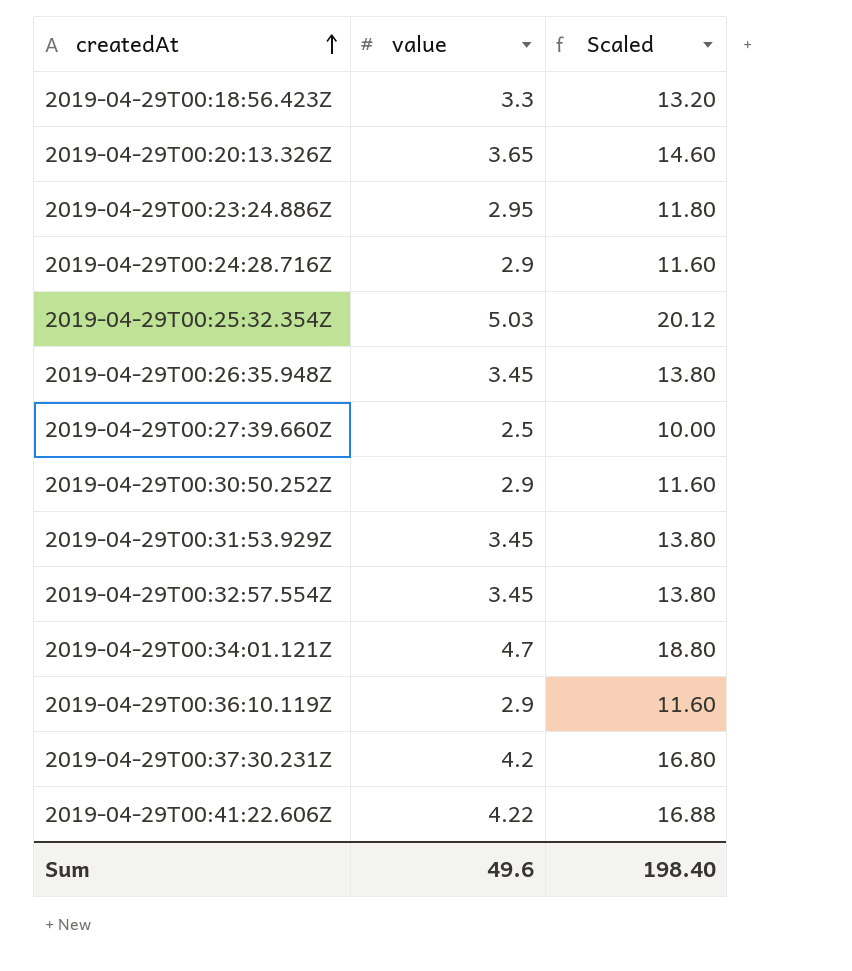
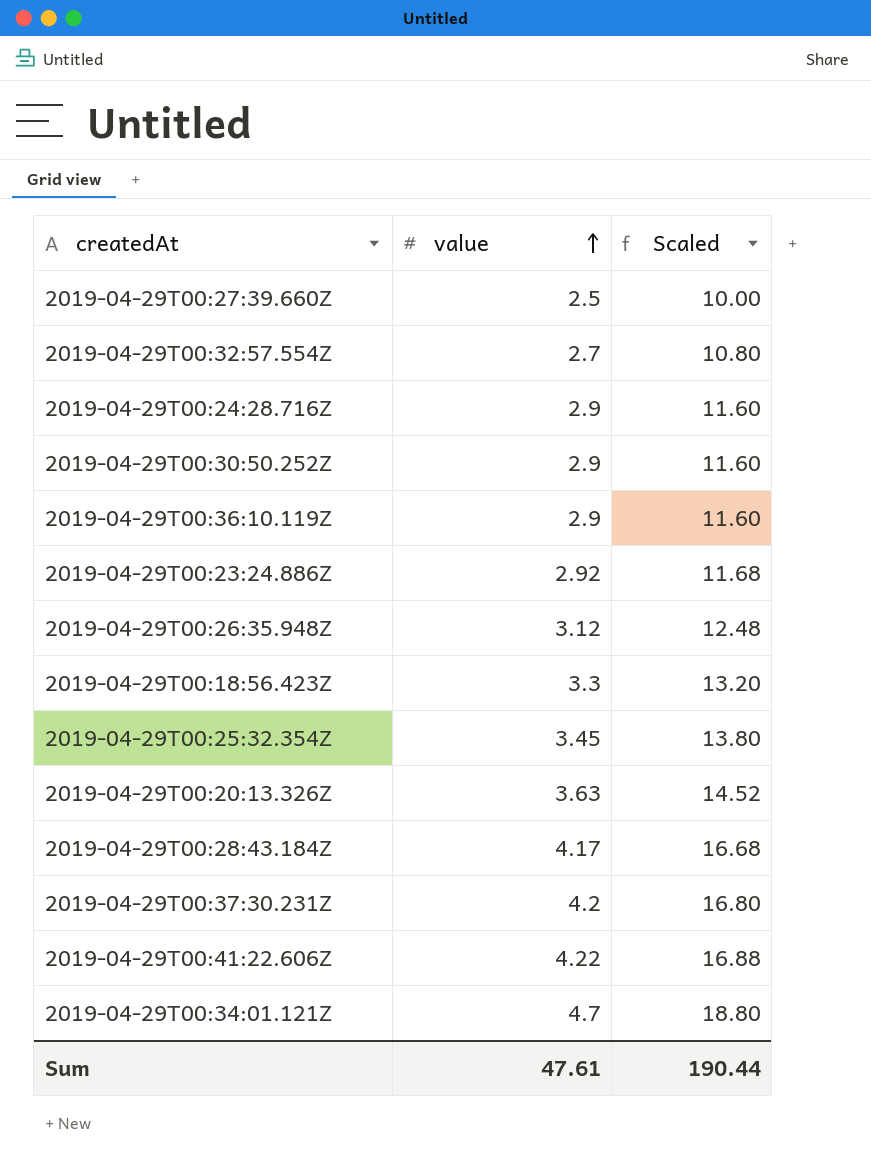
row order: createdAt ascending -> value ascending
row 2019-04-29T00:31:53.929Z: 3.45 | 13.80 -> none
2019-04-29T00:32:57.554Z | value: 3.45 -> 2.7
2019-04-29T00:32:57.554Z | Scaled: 13.80 -> 10.80
2019-04-29T00:23:24.886Z | value: 2.95 -> 2.92
2019-04-29T00:23:24.886Z | Scaled: 11.80 -> 11.68
2019-04-29T00:26:35.948Z | value: 3.45 -> 3.12
2019-04-29T00:26:35.948Z | Scaled: 13.80 -> 12.48
2019-04-29T00:25:32.354Z | value: 5.03 -> 3.45
2019-04-29T00:25:32.354Z | Scaled: 20.12 -> 13.80
2019-04-29T00:20:13.326Z | value: 3.65 -> 3.63
2019-04-29T00:20:13.326Z | Scaled: 14.60 -> 14.52
row 2019-04-29T00:28:43.184Z: none -> 4.17 | 16.68
Sum | value: 49.6 -> 47.61
Sum | Scaled: 198.40 -> 190.44

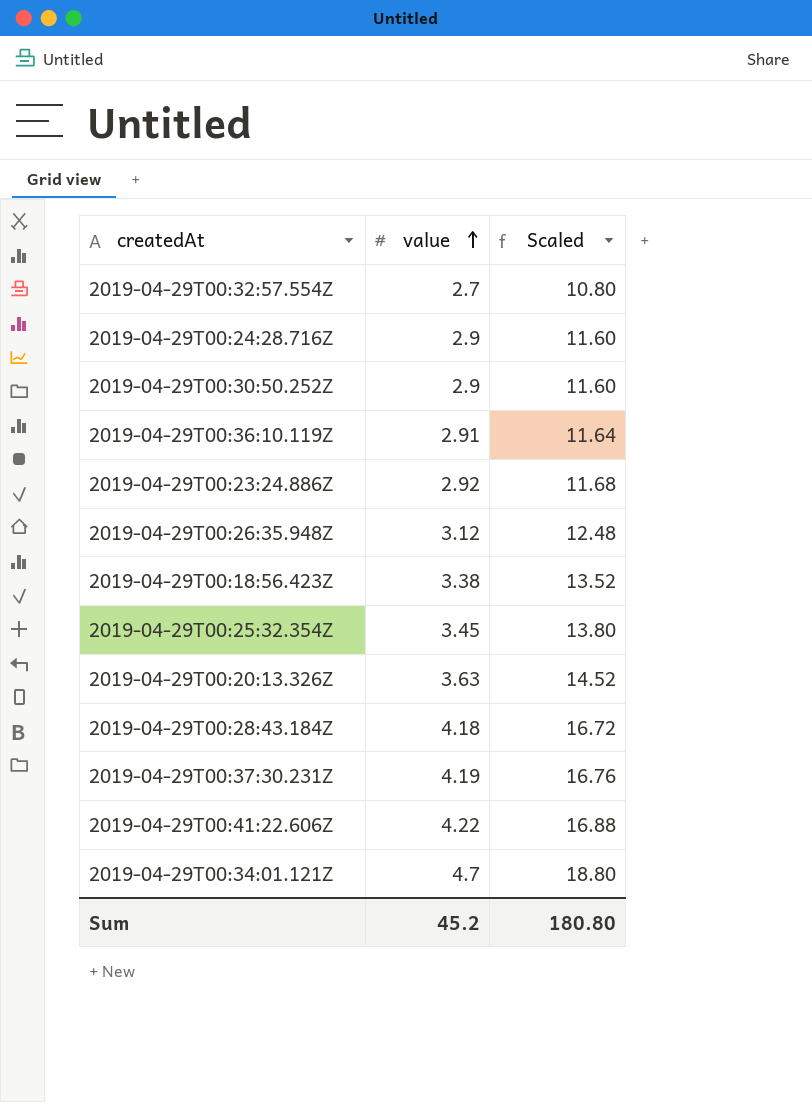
row 2019-04-29T00:27:39.660Z: 2.5 | 10.00 -> none
2019-04-29T00:36:10.119Z | value: 2.9 -> 2.91
2019-04-29T00:36:10.119Z | Scaled: 11.60 -> 11.64
2019-04-29T00:18:56.423Z | value: 3.3 -> 3.38
2019-04-29T00:18:56.423Z | Scaled: 13.20 -> 13.52
2019-04-29T00:28:43.184Z | value: 4.17 -> 4.18
2019-04-29T00:28:43.184Z | Scaled: 16.68 -> 16.72
2019-04-29T00:37:30.231Z | value: 4.2 -> 4.19
2019-04-29T00:37:30.231Z | Scaled: 16.80 -> 16.76
Sum | value: 47.61 -> 45.2
Sum | Scaled: 190.44 -> 180.80

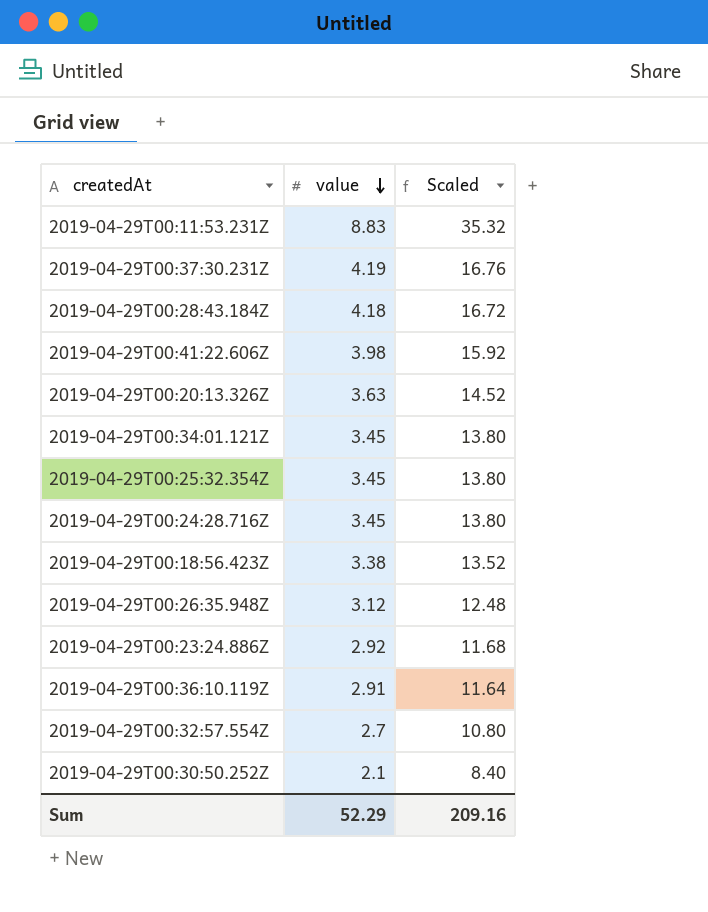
row order: value ascending -> value descending
row 2019-04-29T00:11:53.231Z: none -> 8.83 | 35.32
2019-04-29T00:41:22.606Z | value: 4.22 -> 3.98
2019-04-29T00:41:22.606Z | Scaled: 16.88 -> 15.92
2019-04-29T00:34:01.121Z | value: 4.7 -> 3.45
2019-04-29T00:34:01.121Z | Scaled: 18.80 -> 13.80
2019-04-29T00:24:28.716Z | value: 2.9 -> 3.45
2019-04-29T00:24:28.716Z | Scaled: 11.60 -> 13.80
2019-04-29T00:30:50.252Z | value: 2.9 -> 2.1
2019-04-29T00:30:50.252Z | Scaled: 11.60 -> 8.40
Sum | value: 45.2 -> 52.29
Sum | Scaled: 180.80 -> 209.16

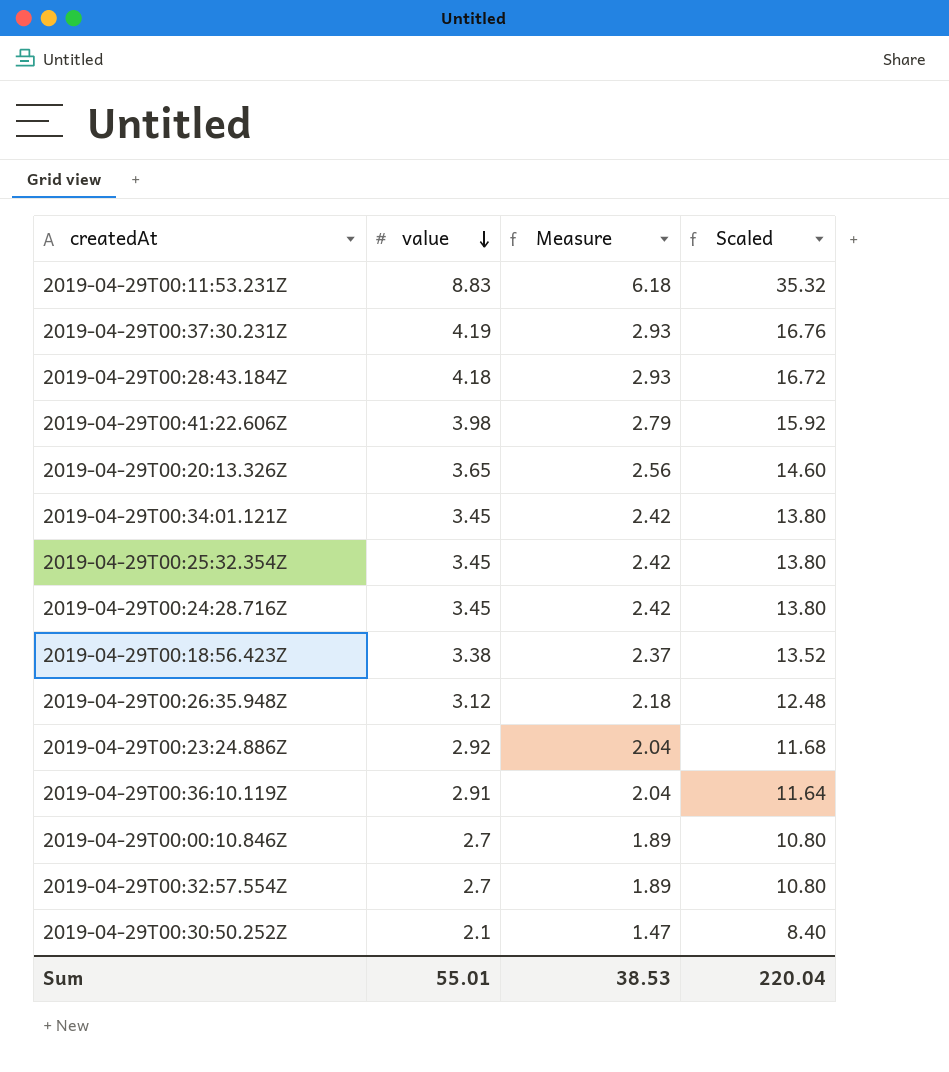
column Measure | formula: none -> [value] * 0.7
2019-04-29T00:20:13.326Z | value: 3.63 -> 3.65
2019-04-29T00:20:13.326Z | Scaled: 14.52 -> 14.60
row 2019-04-29T00:00:10.846Z: none -> 2.7 | 1.89 | 10.80
Sum | value: 52.29 -> 55.01
Sum | Scaled: 209.16 -> 220.04

